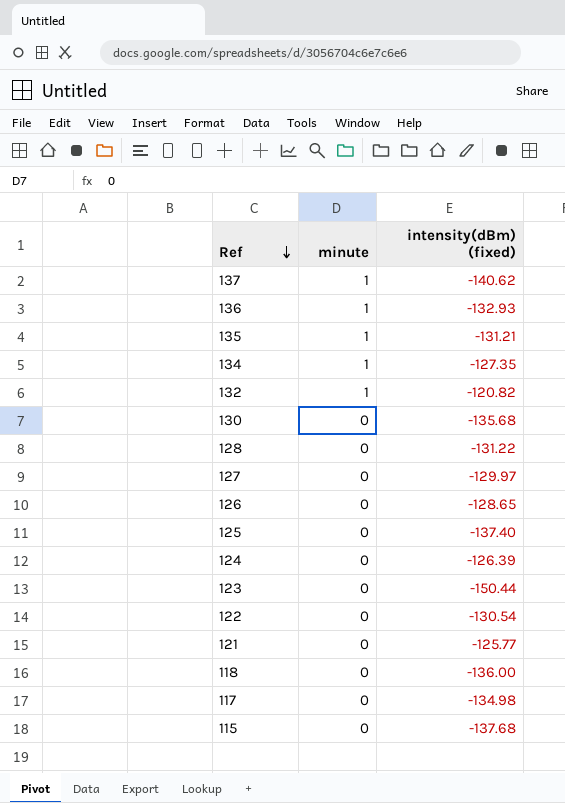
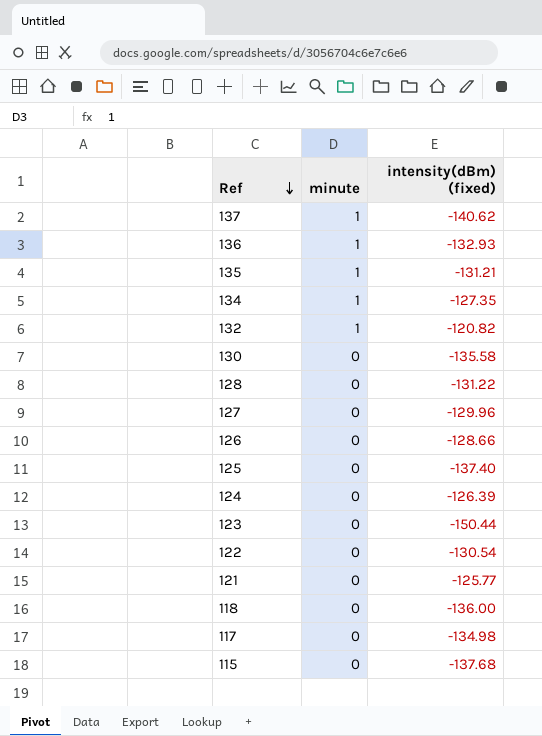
130 | intensity(dBm) (fixed): -135.68 -> -135.58
127 | intensity(dBm) (fixed): -129.97 -> -129.96
126 | intensity(dBm) (fixed): -128.65 -> -128.66

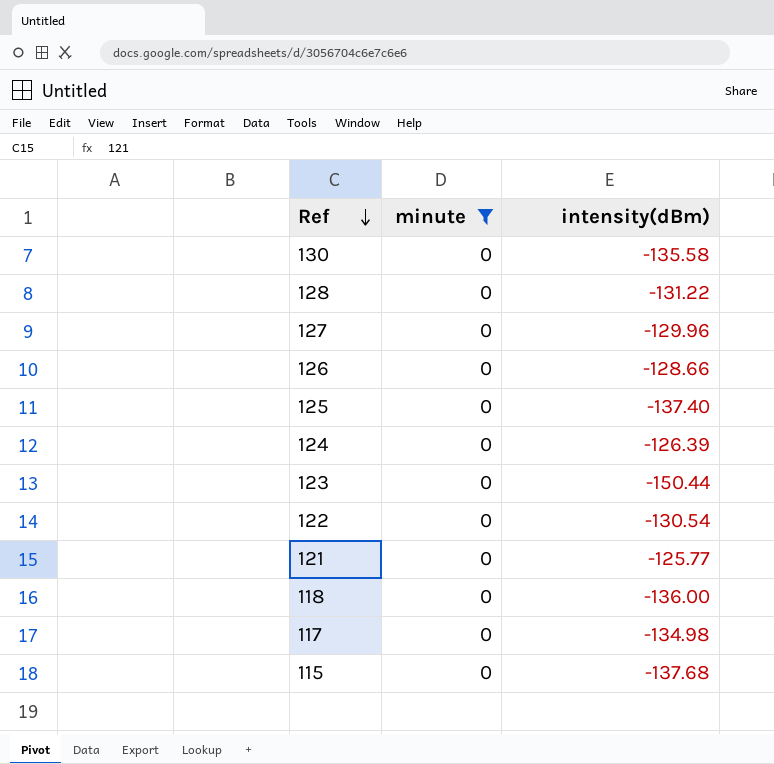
filter: none -> minute = 0
column name: intensity(dBm) (fixed) -> intensity(dBm)

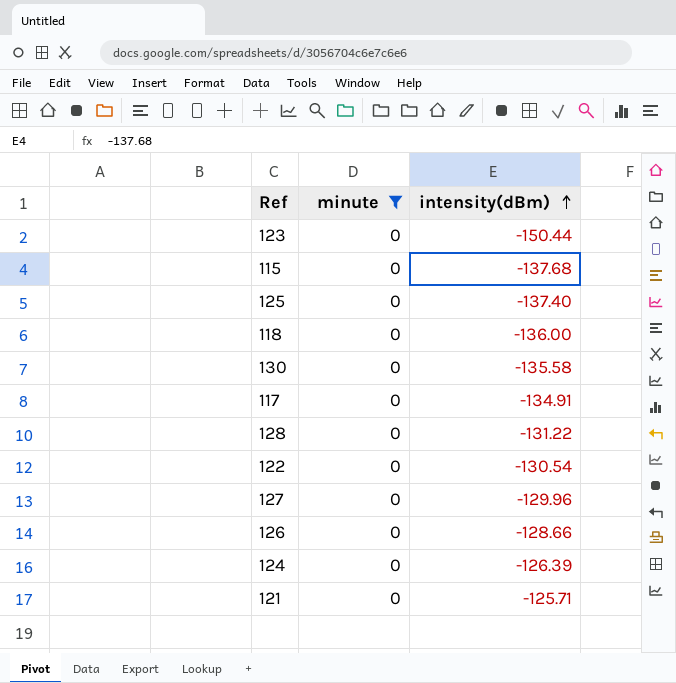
row order: Ref descending -> intensity(dBm) ascending
117 | intensity(dBm): -134.98 -> -134.91
121 | intensity(dBm): -125.77 -> -125.71

